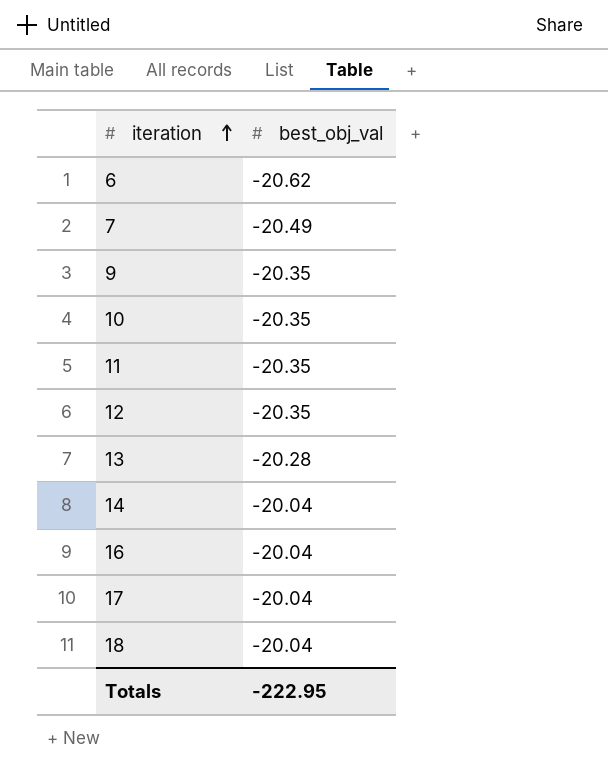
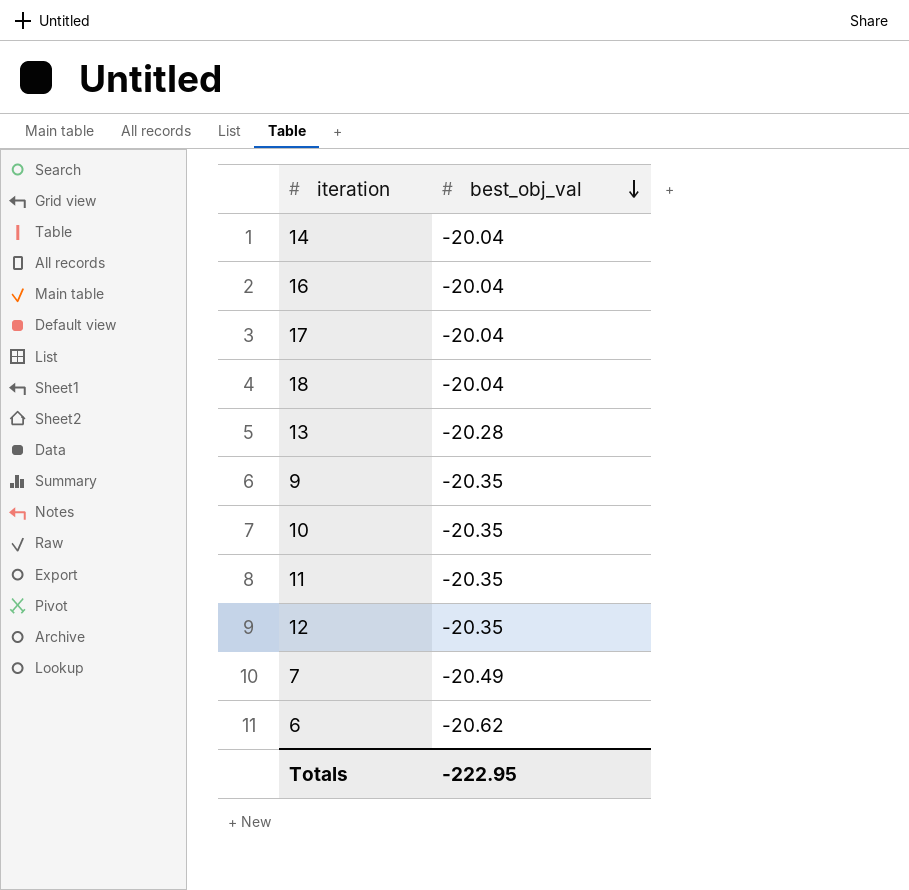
row order: iteration ascending -> best_obj_val descending

